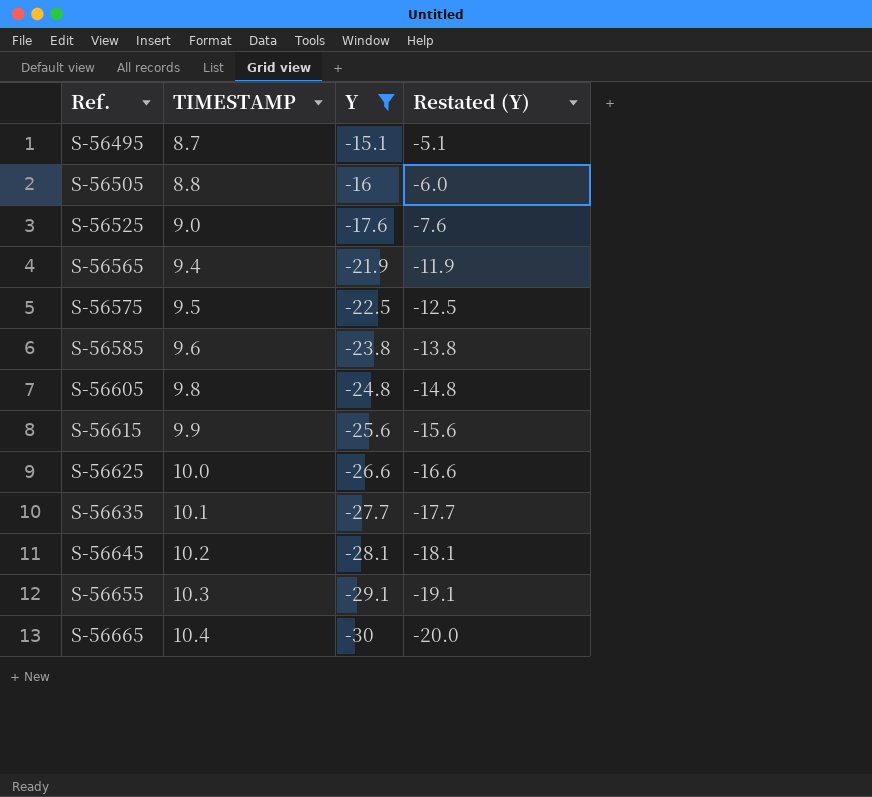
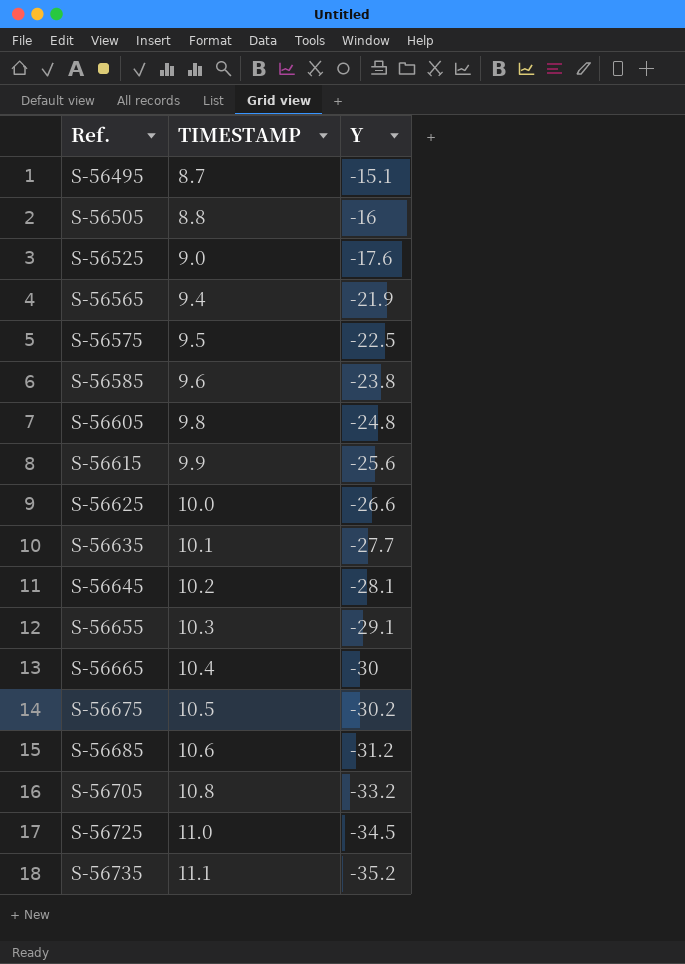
filter: Y >= -30 -> none
column Restated (Y) | formula: [Y] + 10 -> none

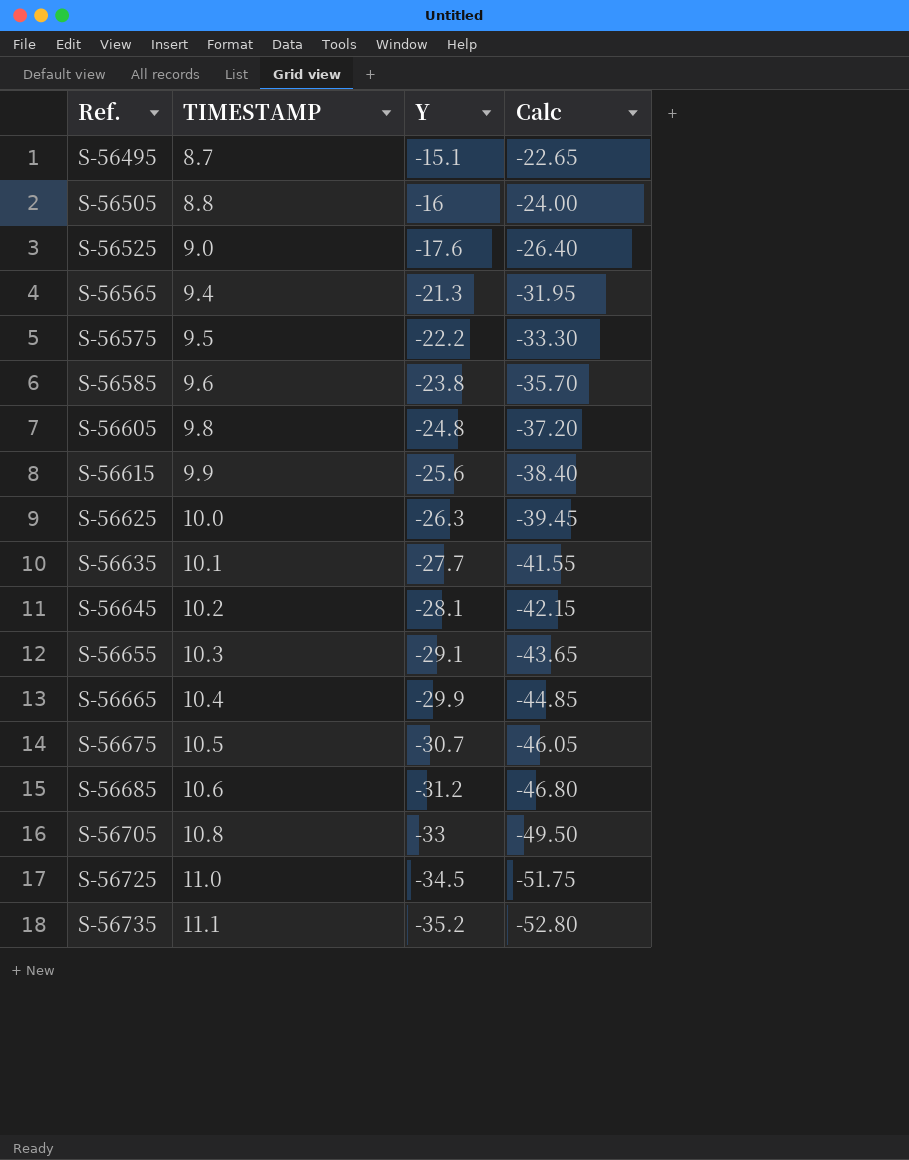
column Calc | formula: none -> [Y] * 1.5
S-56565 | Y: -21.9 -> -21.3
S-56575 | Y: -22.5 -> -22.2
S-56625 | Y: -26.6 -> -26.3
S-56665 | Y: -30 -> -29.9
S-56675 | Y: -30.2 -> -30.7
S-56705 | Y: -33.2 -> -33

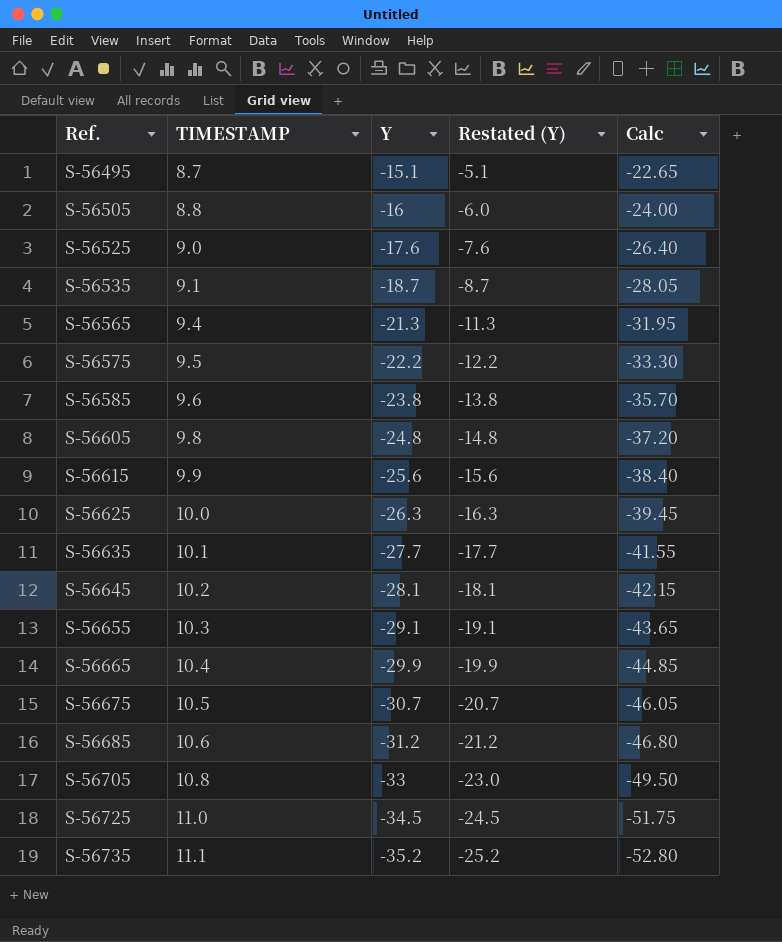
column Restated (Y) | formula: none -> [Y] + 10
row S-56535: none -> 9.1 | -18.7 | -8.7 | -28.05

